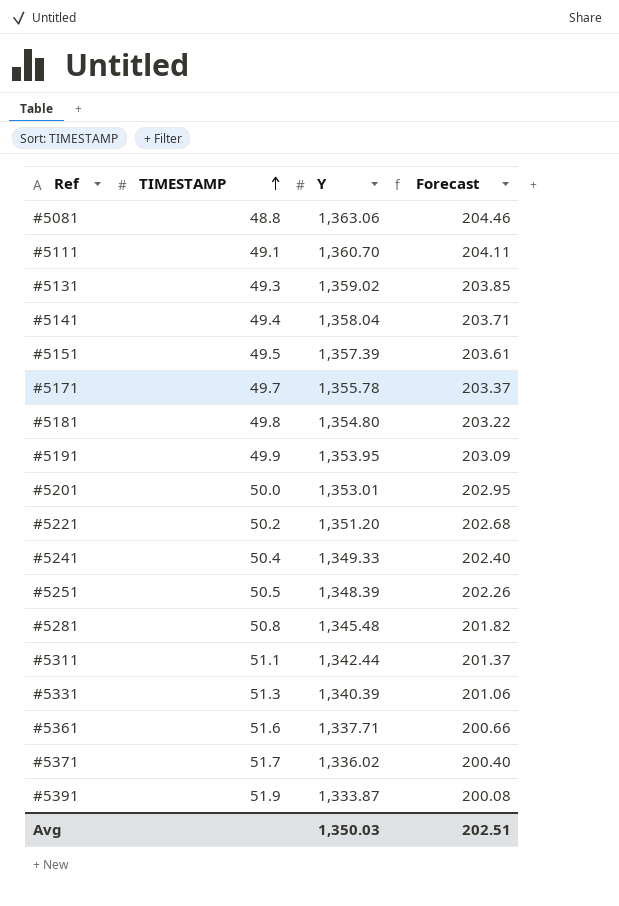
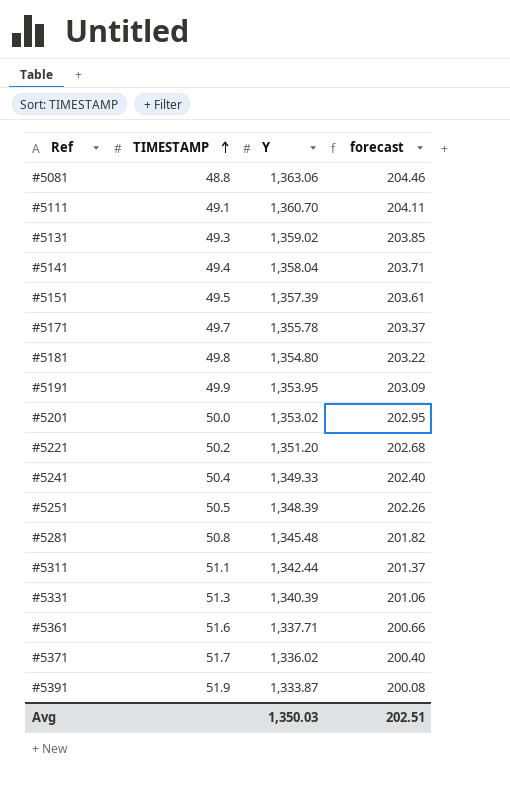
column name: Forecast -> forecast
#5201 | Y: 1,353.01 -> 1,353.02

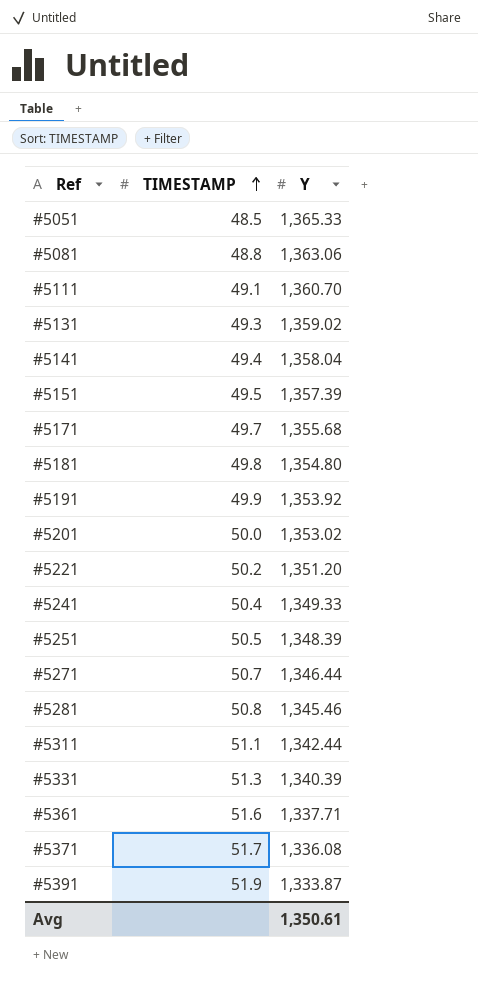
column forecast | formula: [Y] * 0.15 -> none
row #5051: none -> 48.5 | 1,365.33
#5171 | Y: 1,355.78 -> 1,355.68
#5191 | Y: 1,353.95 -> 1,353.92
row #5271: none -> 50.7 | 1,346.44
#5281 | Y: 1,345.48 -> 1,345.46
#5371 | Y: 1,336.02 -> 1,336.08
Avg | Y: 1,350.03 -> 1,350.61

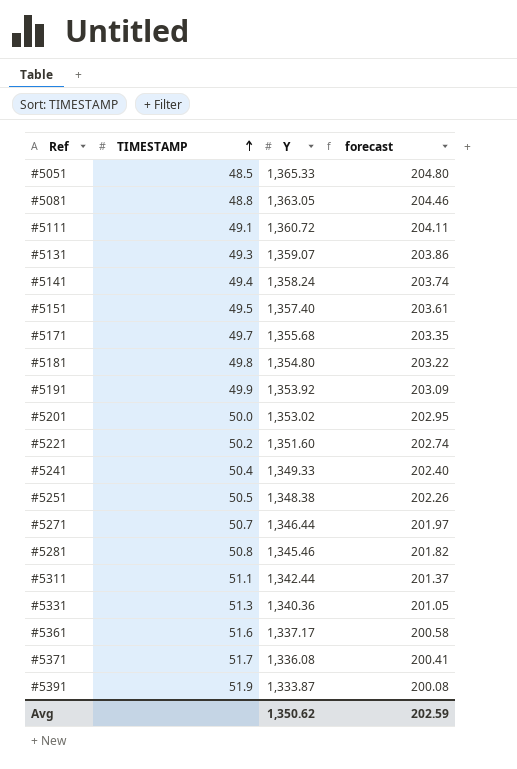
column forecast | formula: none -> [Y] * 0.15
#5081 | Y: 1,363.06 -> 1,363.05
#5111 | Y: 1,360.70 -> 1,360.72
#5131 | Y: 1,359.02 -> 1,359.07
#5141 | Y: 1,358.04 -> 1,358.24
#5151 | Y: 1,357.39 -> 1,357.40
#5221 | Y: 1,351.20 -> 1,351.60
#5251 | Y: 1,348.39 -> 1,348.38
#5331 | Y: 1,340.39 -> 1,340.36
#5361 | Y: 1,337.71 -> 1,337.17
Avg | Y: 1,350.61 -> 1,350.62

